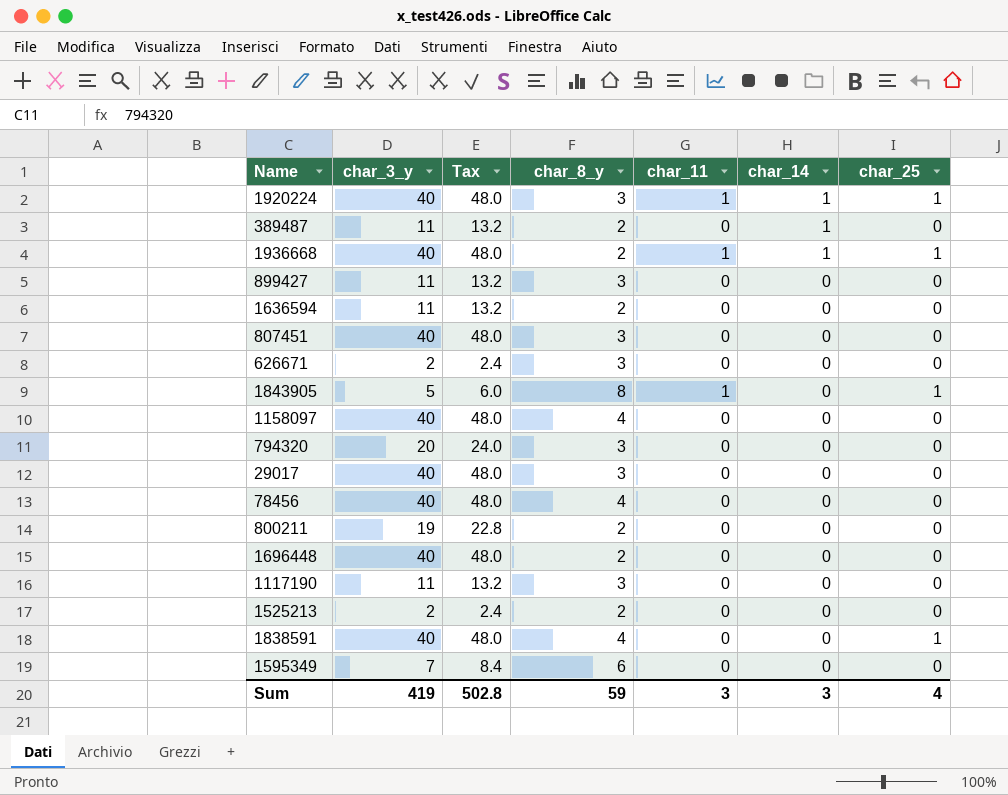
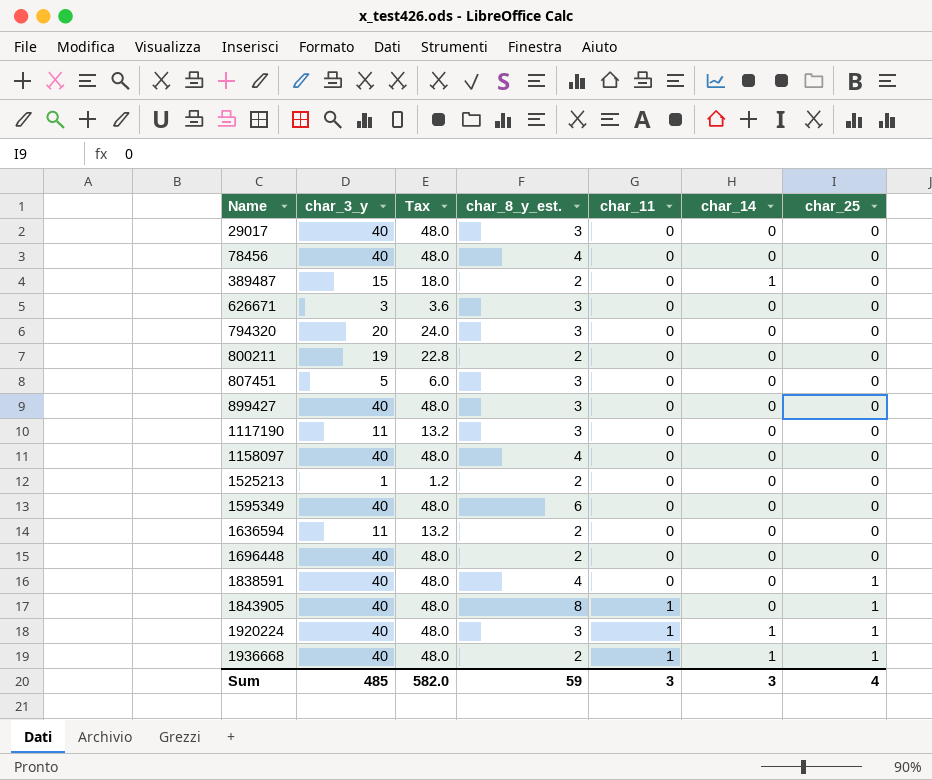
row order: char_14 descending -> Name ascending
column name: char_8_y -> char_8_y_est.
389487 | char_3_y: 11 -> 15
389487 | Tax: 13.2 -> 18.0
626671 | char_3_y: 2 -> 3
626671 | Tax: 2.4 -> 3.6
807451 | char_3_y: 40 -> 5
807451 | Tax: 48.0 -> 6.0
899427 | char_3_y: 11 -> 40
899427 | Tax: 13.2 -> 48.0
1525213 | char_3_y: 2 -> 1
1525213 | Tax: 2.4 -> 1.2
1595349 | char_3_y: 7 -> 40
1595349 | Tax: 8.4 -> 48.0
1843905 | char_3_y: 5 -> 40
1843905 | Tax: 6.0 -> 48.0
Sum | char_3_y: 419 -> 485
Sum | Tax: 502.8 -> 582.0

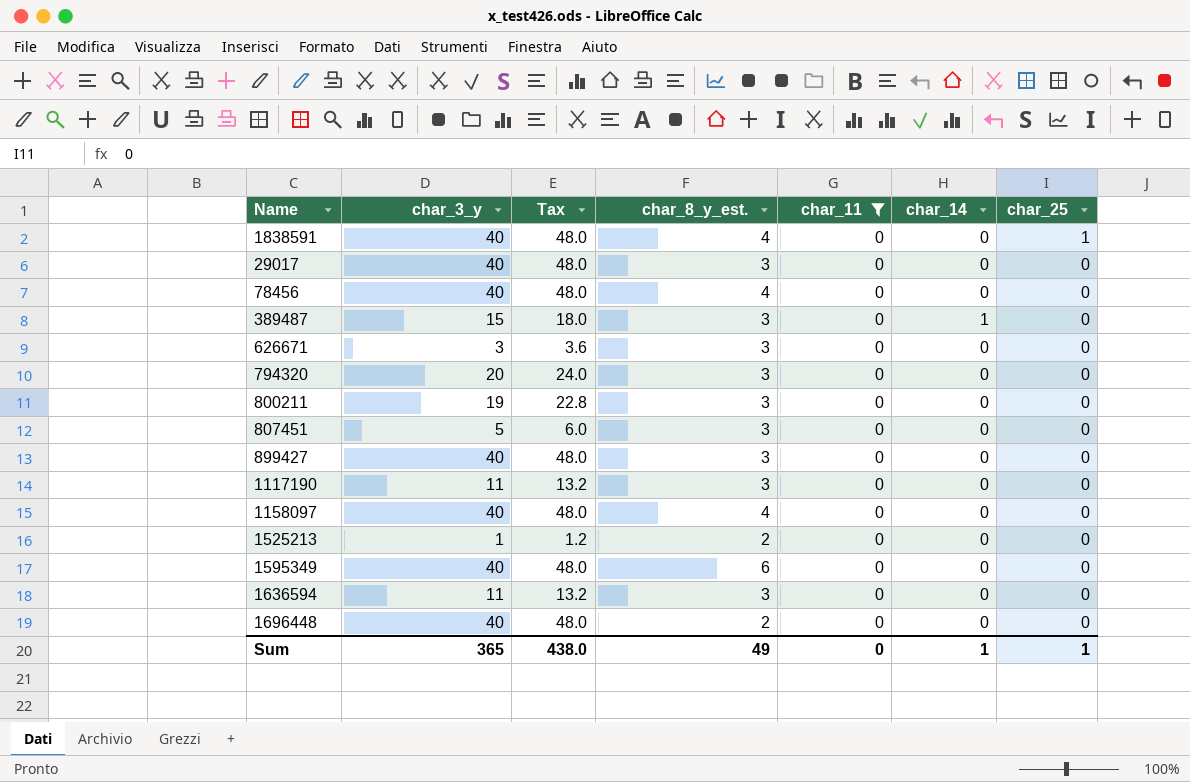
filter: none -> char_11 = 0
row order: Name ascending -> char_25 descending
389487 | char_8_y_est.: 2 -> 3
800211 | char_8_y_est.: 2 -> 3
1636594 | char_8_y_est.: 2 -> 3
Sum | char_3_y: 485 -> 365
Sum | Tax: 582.0 -> 438.0
Sum | char_8_y_est.: 59 -> 49
Sum | char_11: 3 -> 0
Sum | char_14: 3 -> 1
Sum | char_25: 4 -> 1

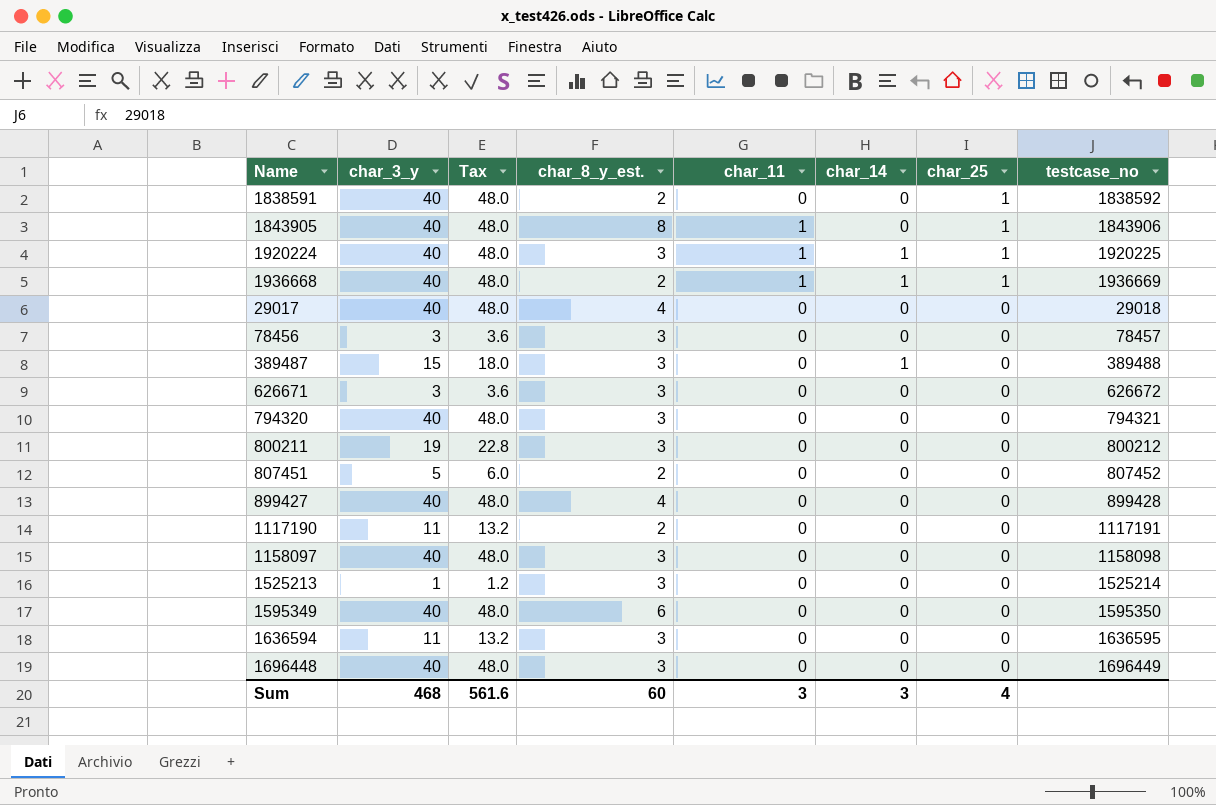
filter: char_11 = 0 -> none
column testcase_no | position: none -> 8
1838591 | char_8_y_est.: 4 -> 2
29017 | char_8_y_est.: 3 -> 4
78456 | char_3_y: 40 -> 3
78456 | Tax: 48.0 -> 3.6
78456 | char_8_y_est.: 4 -> 3
794320 | char_3_y: 20 -> 40
794320 | Tax: 24.0 -> 48.0
807451 | char_8_y_est.: 3 -> 2
899427 | char_8_y_est.: 3 -> 4
1117190 | char_8_y_est.: 3 -> 2
1158097 | char_8_y_est.: 4 -> 3
1525213 | char_8_y_est.: 2 -> 3
1696448 | char_8_y_est.: 2 -> 3
Sum | char_3_y: 365 -> 468
Sum | Tax: 438.0 -> 561.6
Sum | char_8_y_est.: 49 -> 60
Sum | char_11: 0 -> 3
Sum | char_14: 1 -> 3
Sum | char_25: 1 -> 4

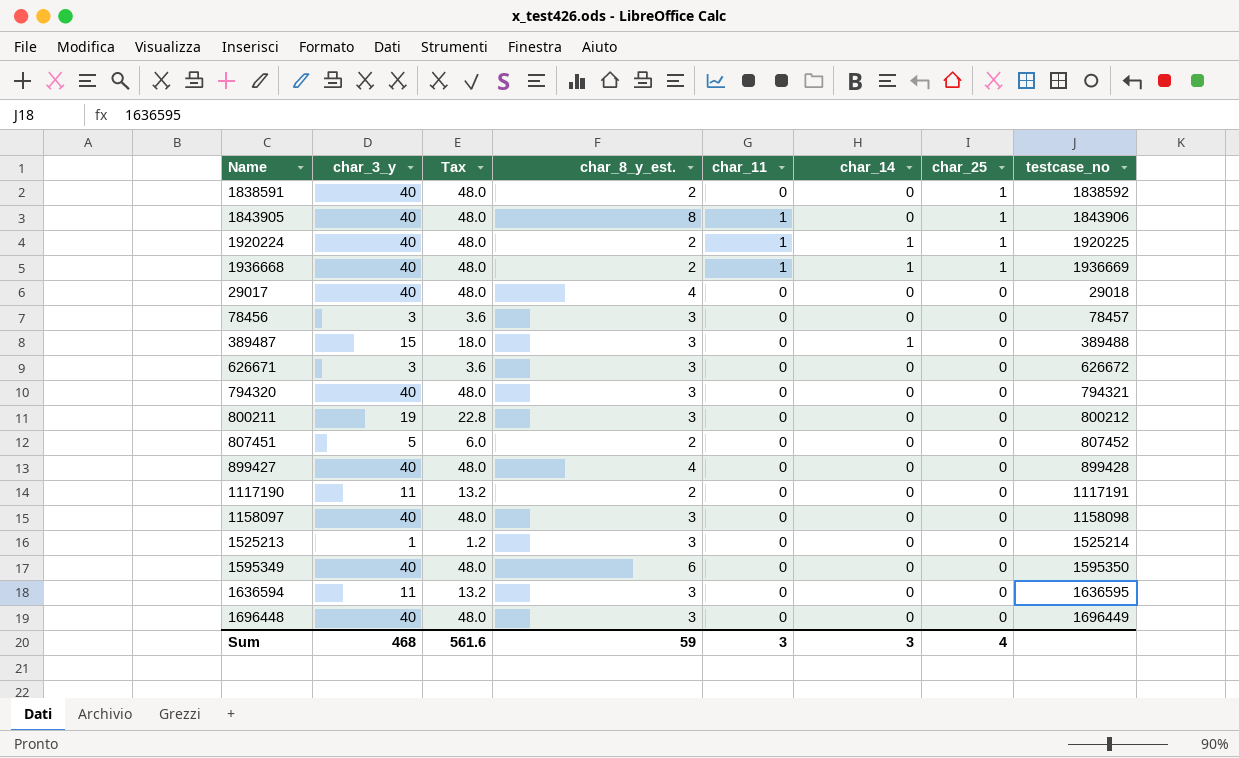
1920224 | char_8_y_est.: 3 -> 2
Sum | char_8_y_est.: 60 -> 59

